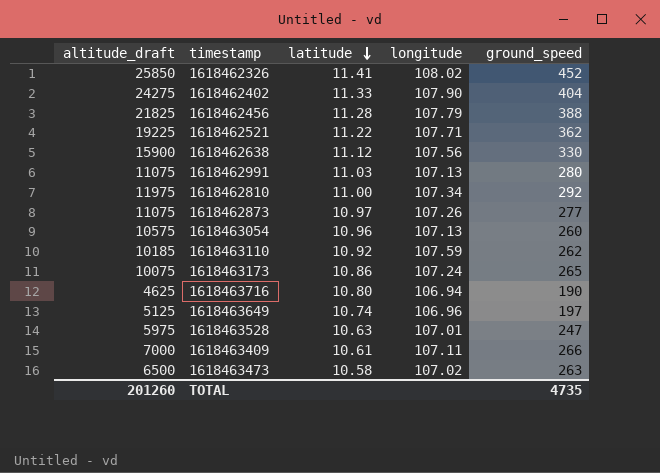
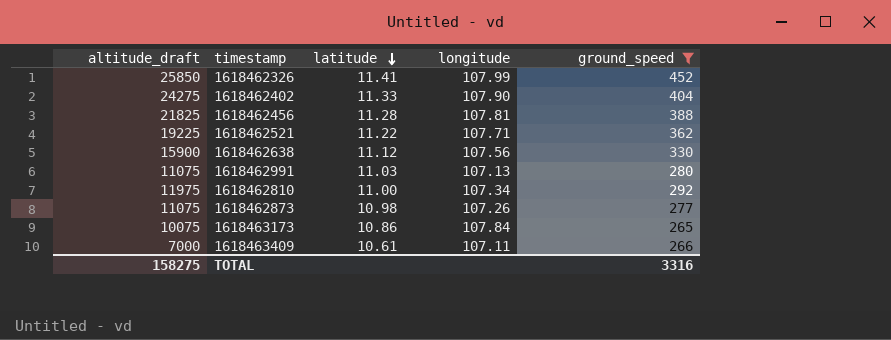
filter: none -> ground_speed >= 265
1618462326 | longitude: 108.02 -> 107.99
1618462456 | longitude: 107.79 -> 107.81
1618462873 | latitude: 10.97 -> 10.98
1618463173 | longitude: 107.24 -> 107.84
TOTAL | altitude_draft: 201260 -> 158275
TOTAL | ground_speed: 4735 -> 3316

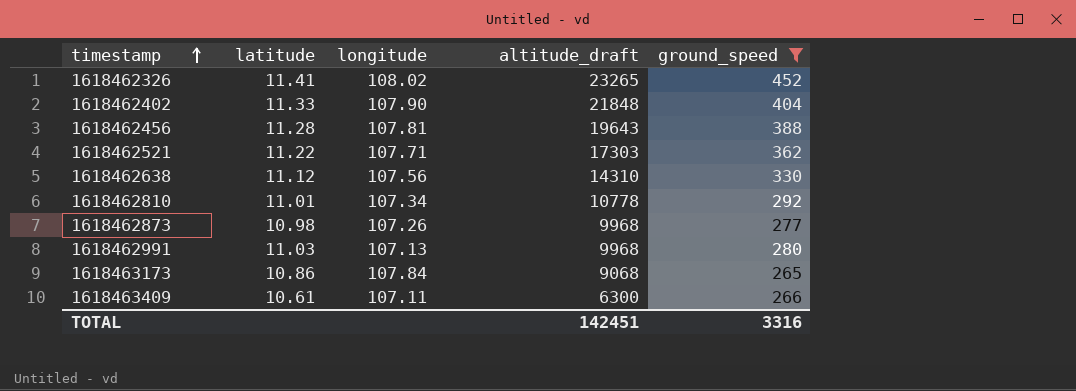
row order: latitude descending -> timestamp ascending
column altitude_draft | position: 1 -> 4
1618462326 | longitude: 107.99 -> 108.02
1618462326 | altitude_draft: 25850 -> 23265
1618462402 | altitude_draft: 24275 -> 21848
1618462456 | altitude_draft: 21825 -> 19643
1618462521 | altitude_draft: 19225 -> 17303
1618462638 | altitude_draft: 15900 -> 14310
1618462810 | latitude: 11.00 -> 11.01
1618462810 | altitude_draft: 11975 -> 10778
1618462873 | altitude_draft: 11075 -> 9968
1618462991 | altitude_draft: 11075 -> 9968
1618463173 | altitude_draft: 10075 -> 9068
1618463409 | altitude_draft: 7000 -> 6300
TOTAL | altitude_draft: 158275 -> 142451

